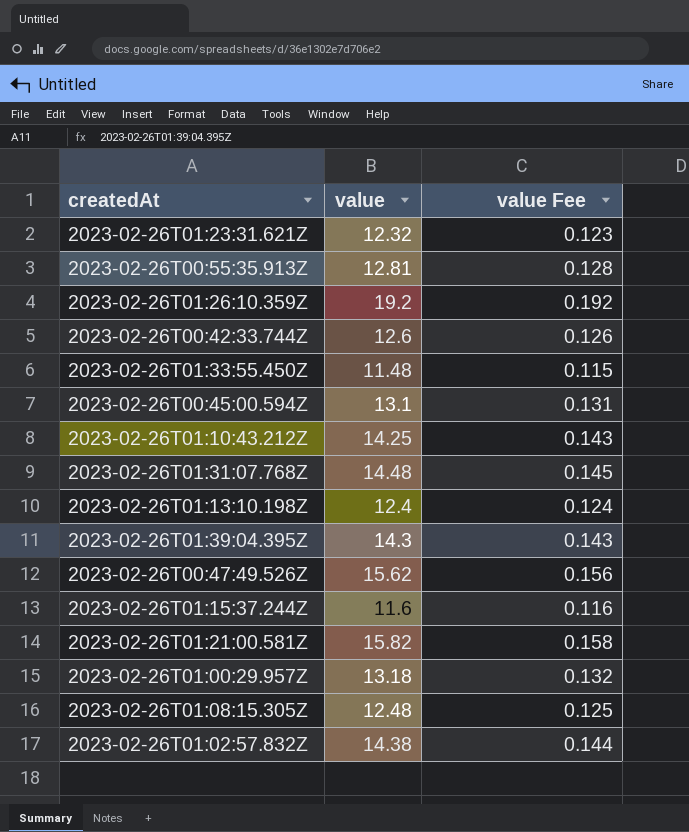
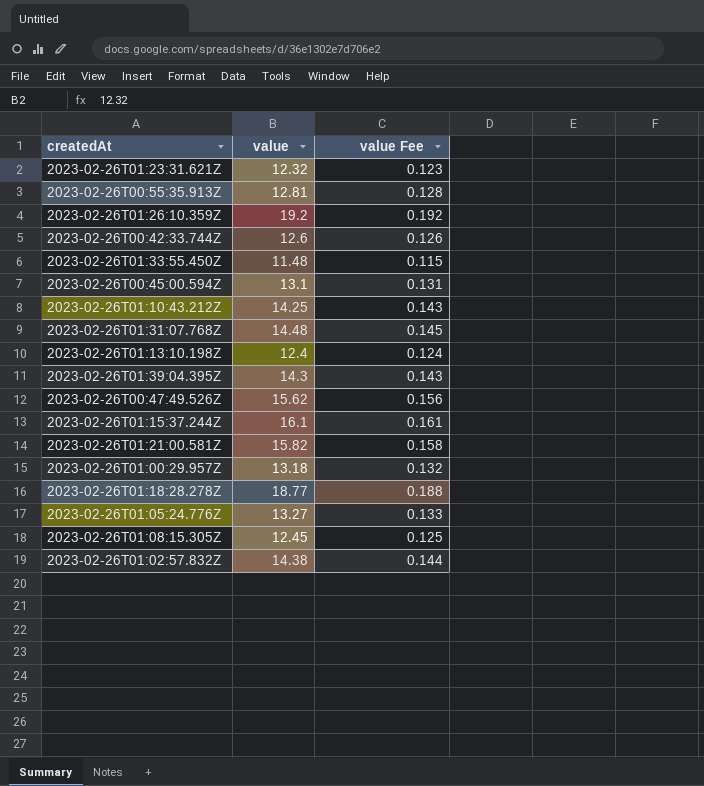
2023-02-26T01:15:37.244Z | value: 11.6 -> 16.1
2023-02-26T01:15:37.244Z | value Fee: 0.116 -> 0.161
row 2023-02-26T01:18:28.278Z: none -> 18.77 | 0.188
row 2023-02-26T01:05:24.776Z: none -> 13.27 | 0.133
2023-02-26T01:08:15.305Z | value: 12.48 -> 12.45

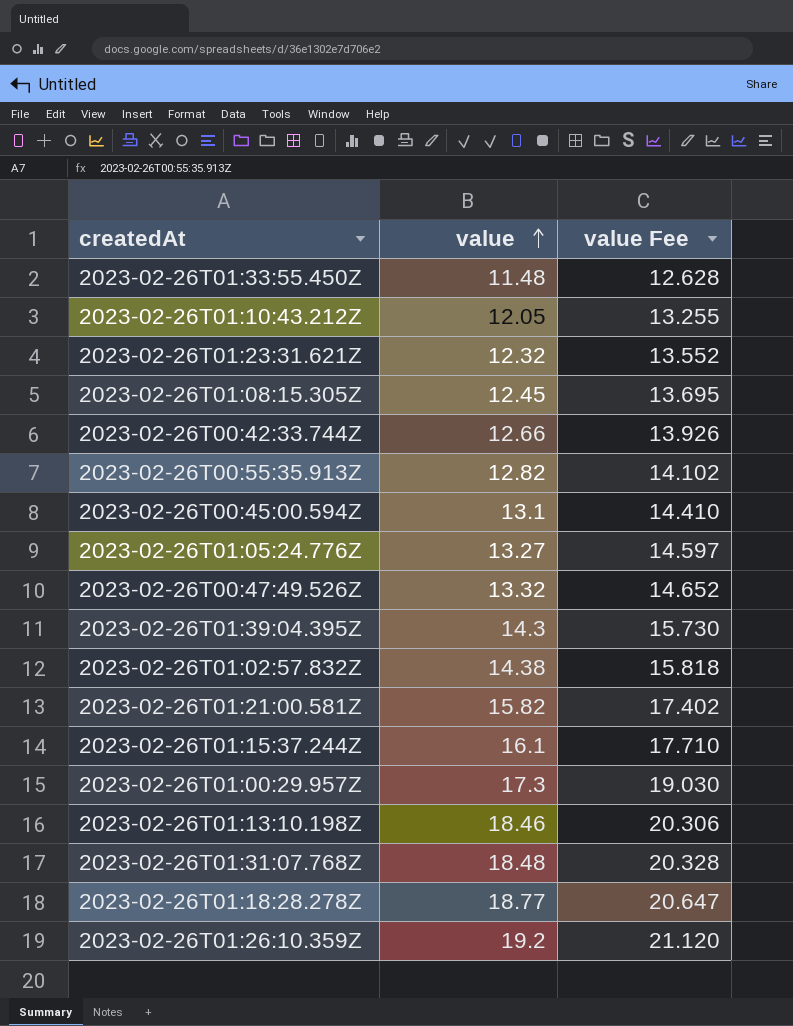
row order: none -> value ascending
column value Fee | formula: [value] * 0.01 -> [value] * 1.1
2023-02-26T01:10:43.212Z | value: 14.25 -> 12.05
2023-02-26T00:42:33.744Z | value: 12.6 -> 12.66
2023-02-26T00:55:35.913Z | value: 12.81 -> 12.82
2023-02-26T00:47:49.526Z | value: 15.62 -> 13.32
2023-02-26T01:00:29.957Z | value: 13.18 -> 17.3
2023-02-26T01:13:10.198Z | value: 12.4 -> 18.46
2023-02-26T01:31:07.768Z | value: 14.48 -> 18.48

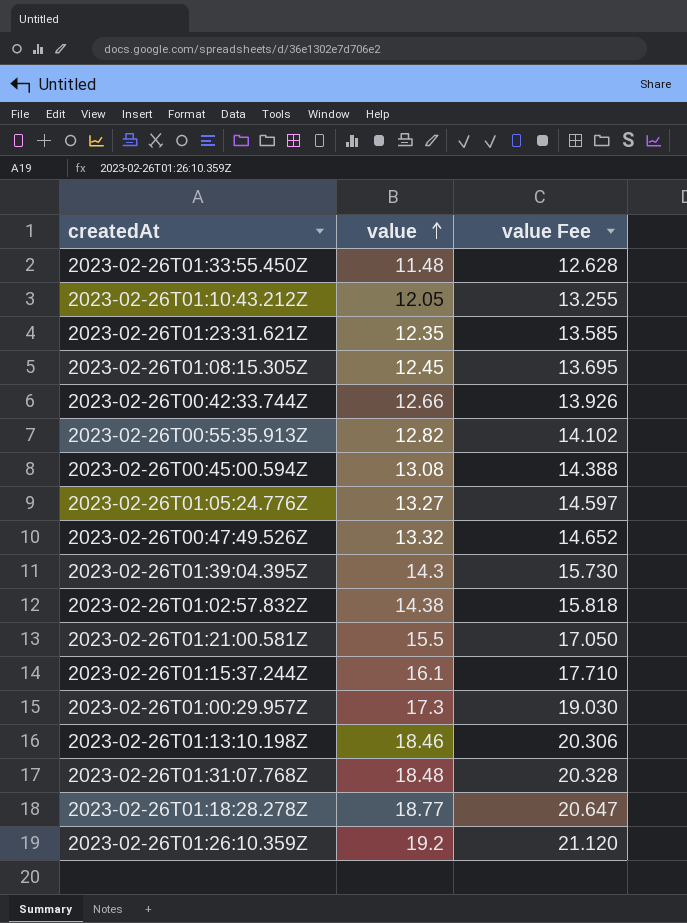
2023-02-26T01:23:31.621Z | value: 12.32 -> 12.35
2023-02-26T01:23:31.621Z | value Fee: 13.552 -> 13.585
2023-02-26T00:45:00.594Z | value: 13.1 -> 13.08
2023-02-26T00:45:00.594Z | value Fee: 14.410 -> 14.388
2023-02-26T01:21:00.581Z | value: 15.82 -> 15.5
2023-02-26T01:21:00.581Z | value Fee: 17.402 -> 17.050

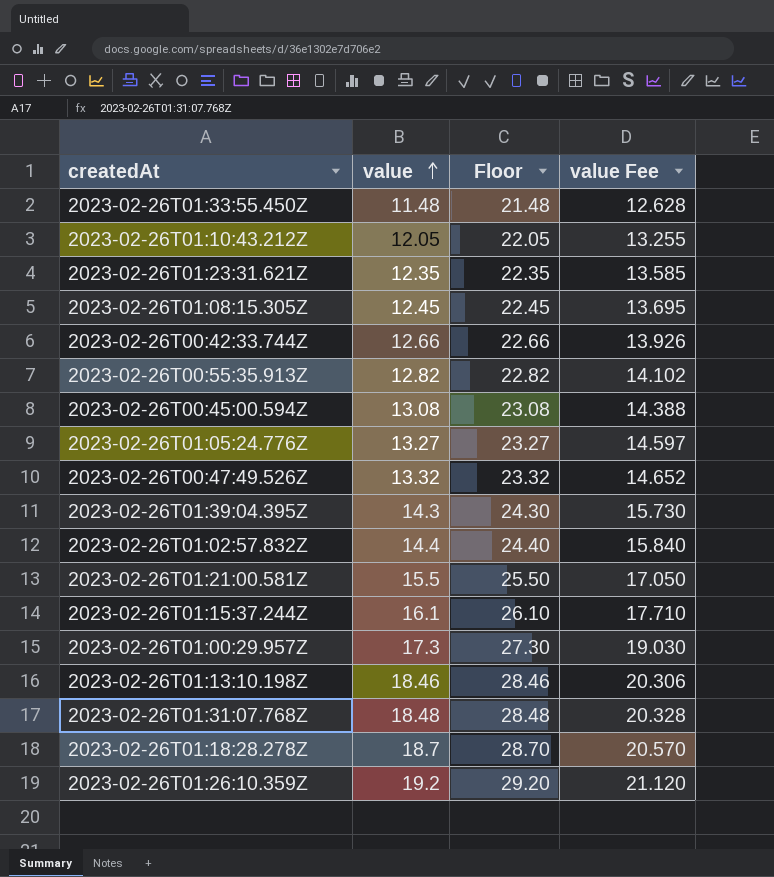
column Floor | formula: none -> [value] + 10
2023-02-26T01:02:57.832Z | value: 14.38 -> 14.4
2023-02-26T01:02:57.832Z | value Fee: 15.818 -> 15.840
2023-02-26T01:18:28.278Z | value: 18.77 -> 18.7
2023-02-26T01:18:28.278Z | value Fee: 20.647 -> 20.570

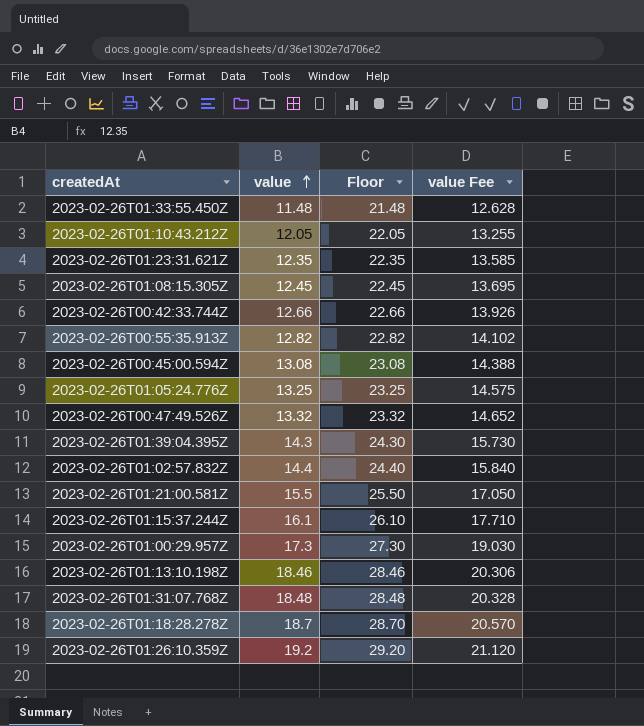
2023-02-26T01:05:24.776Z | value: 13.27 -> 13.25
2023-02-26T01:05:24.776Z | Floor: 23.27 -> 23.25
2023-02-26T01:05:24.776Z | value Fee: 14.597 -> 14.575

